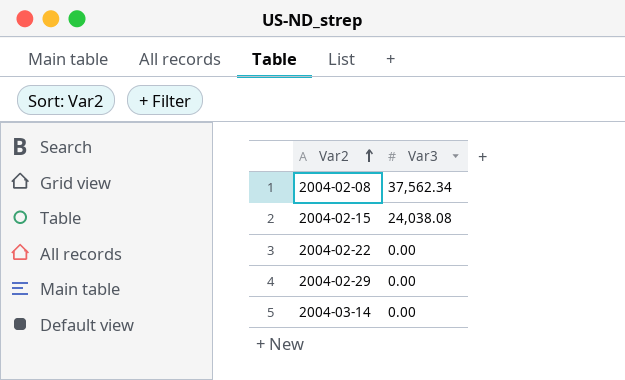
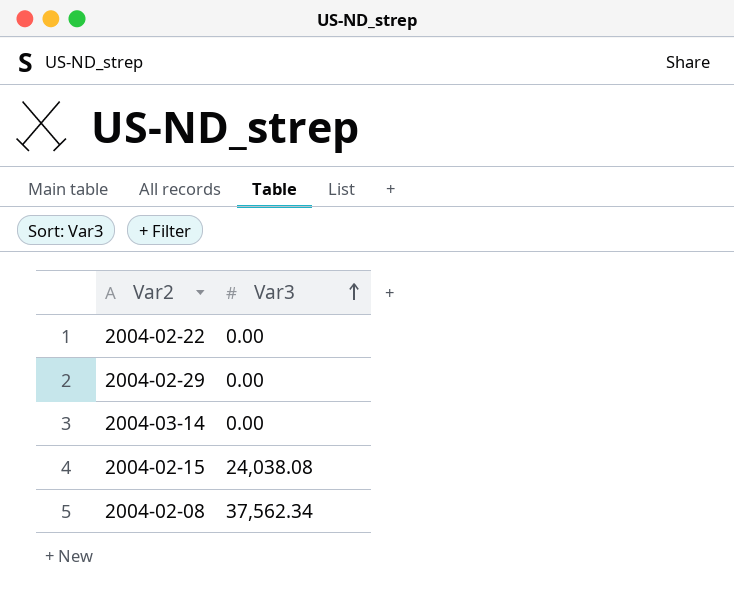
row order: Var2 ascending -> Var3 ascending

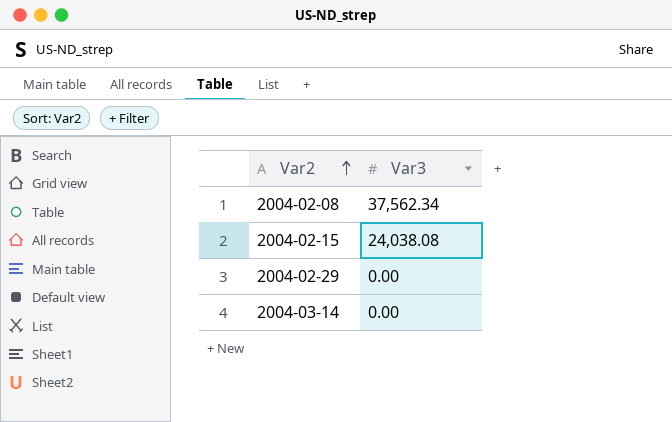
row order: Var3 ascending -> Var2 ascending
row 2004-02-22: 0.00 -> none

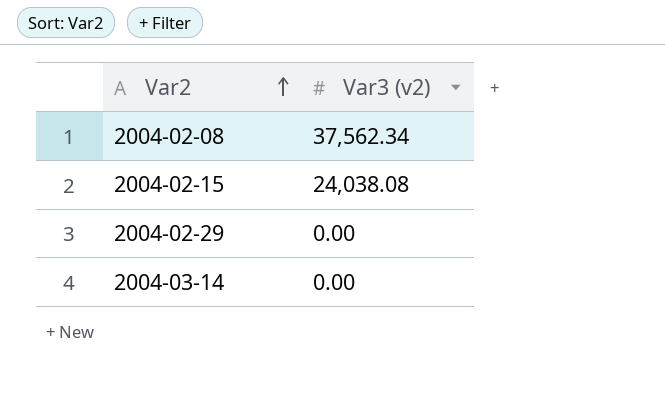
column name: Var3 -> Var3 (v2)

